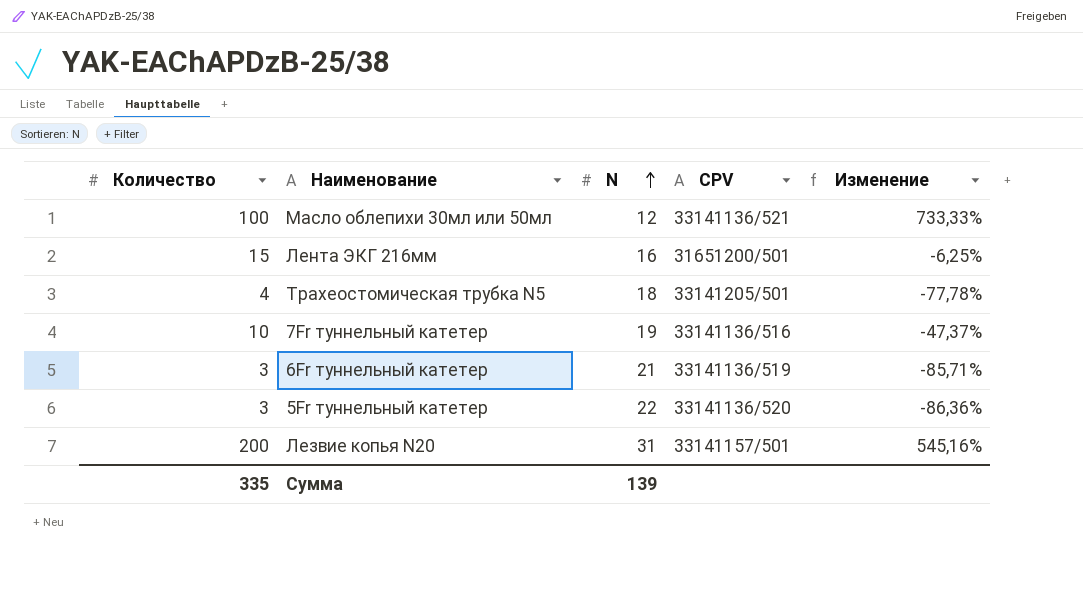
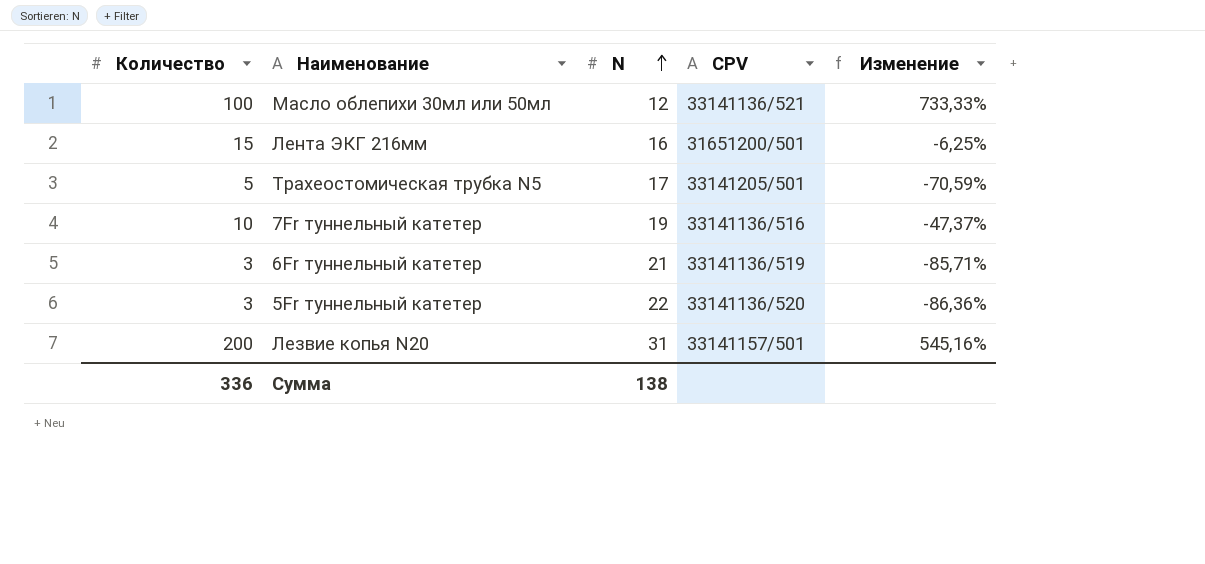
Трахеостомическая трубка N5 | Количество: 4 -> 5
Трахеостомическая трубка N5 | N: 18 -> 17
Трахеостомическая трубка N5 | Изменение: -77,78% -> -70,59%
Сумма | Количество: 335 -> 336
Сумма | N: 139 -> 138

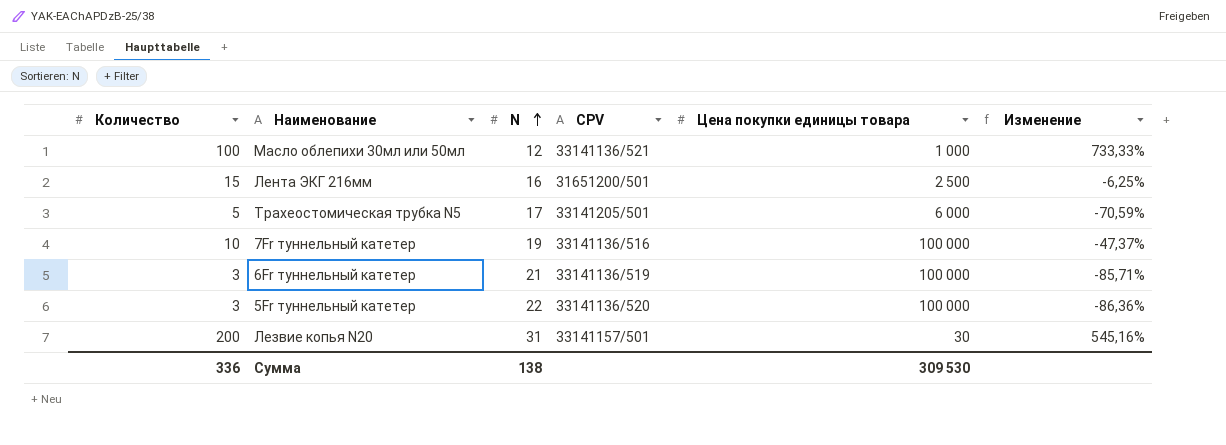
column Цена покупки единицы товара | position: none -> 5

